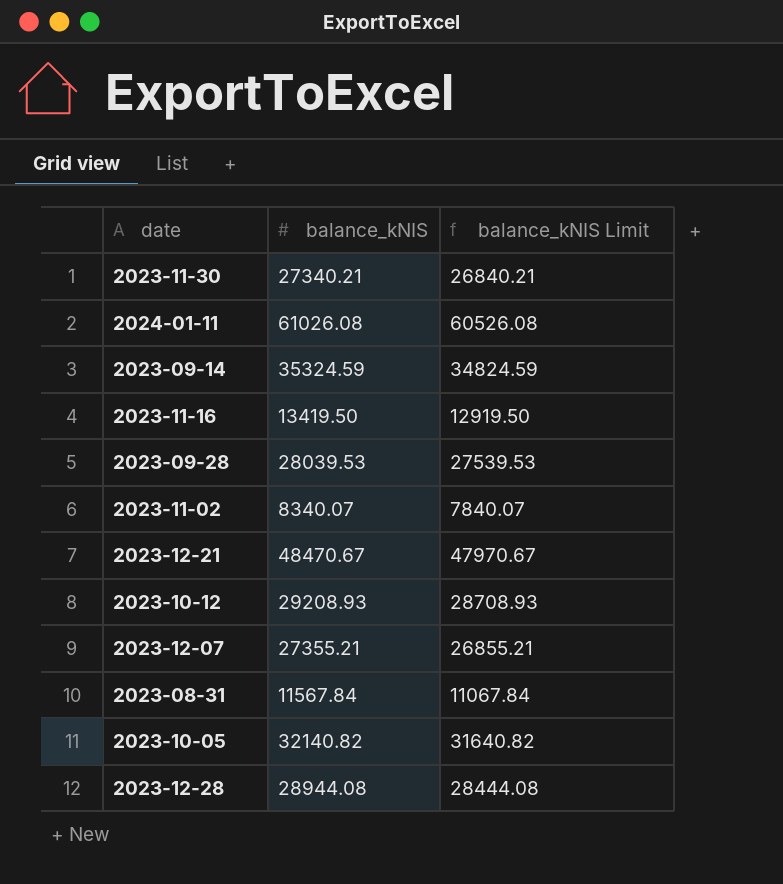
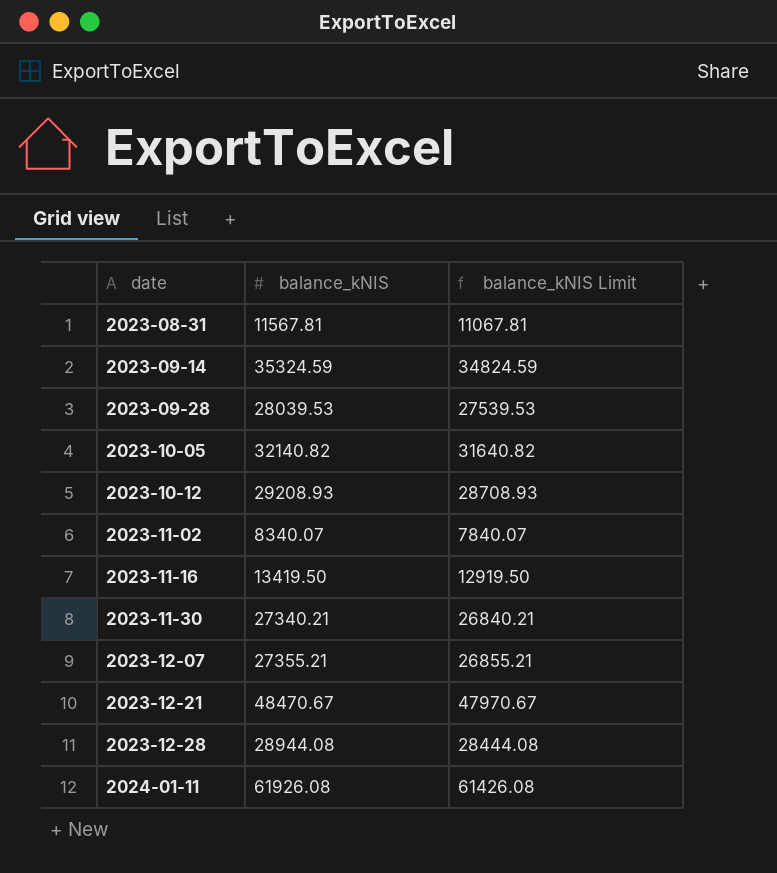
row order: none -> date ascending
2023-08-31 | balance_kNIS: 11567.84 -> 11567.81
2023-08-31 | balance_kNIS Limit: 11067.84 -> 11067.81
2024-01-11 | balance_kNIS: 61026.08 -> 61926.08
2024-01-11 | balance_kNIS Limit: 60526.08 -> 61426.08

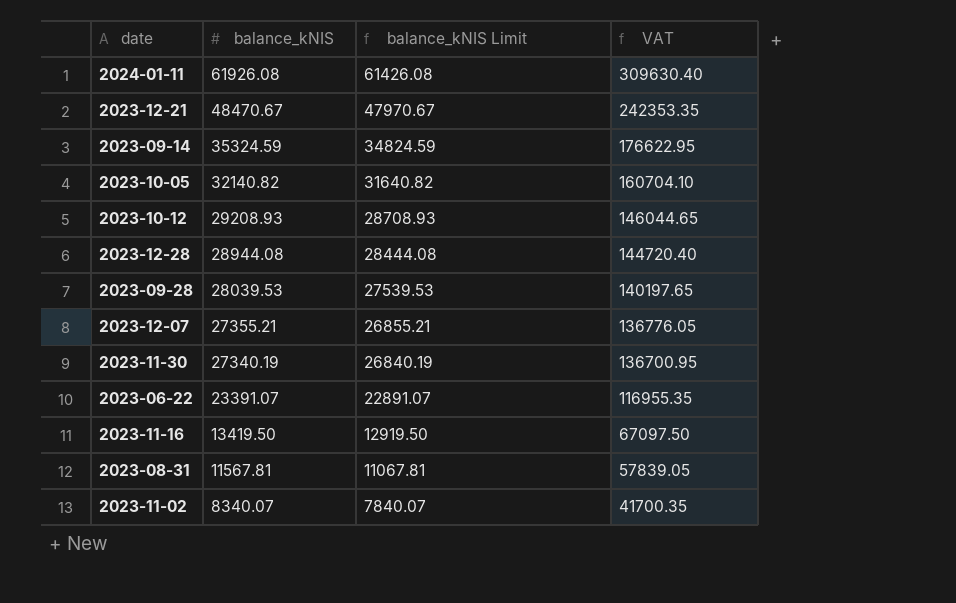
row order: date ascending -> balance_kNIS descending
column VAT | formula: none -> [balance_kNIS] * 5
2023-11-30 | balance_kNIS: 27340.21 -> 27340.19
2023-11-30 | balance_kNIS Limit: 26840.21 -> 26840.19
row 2023-06-22: none -> 23391.07 | 22891.07 | 116955.35

